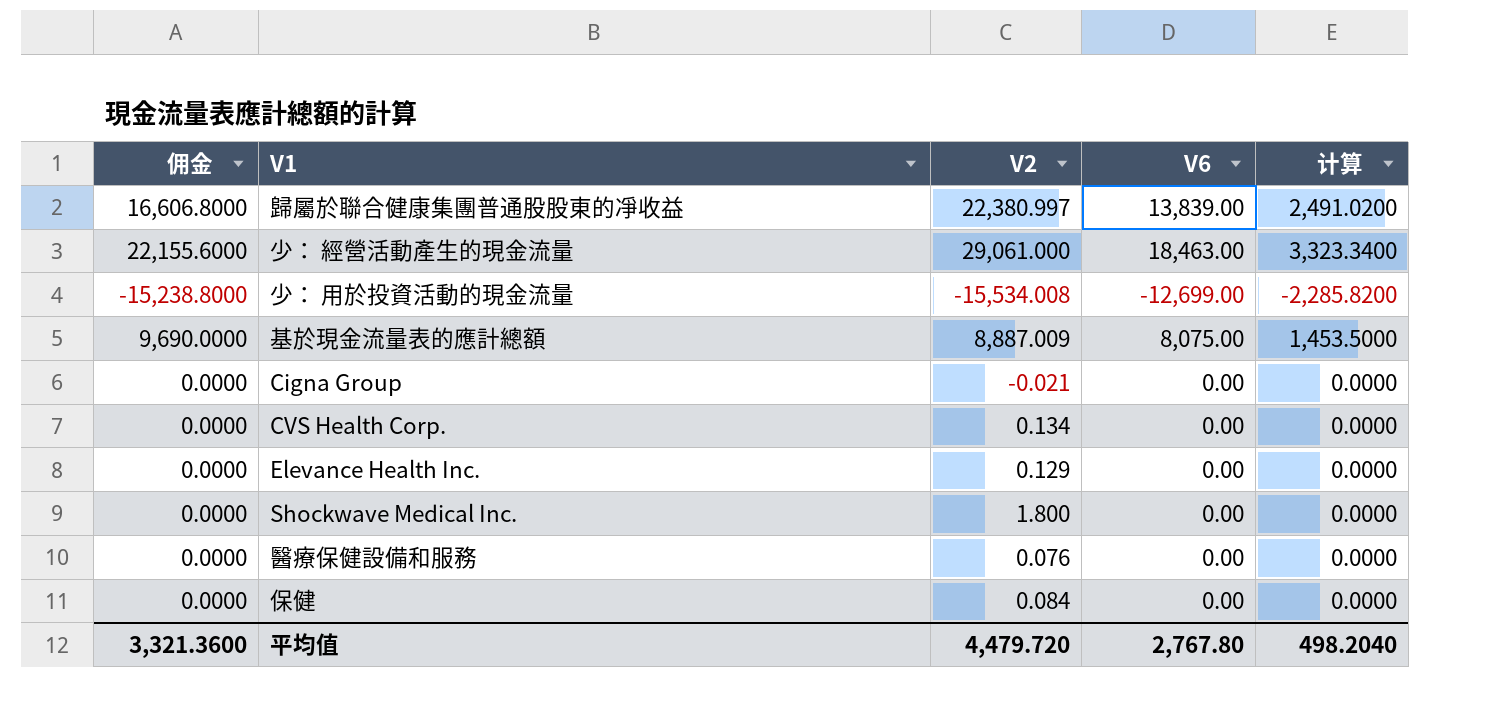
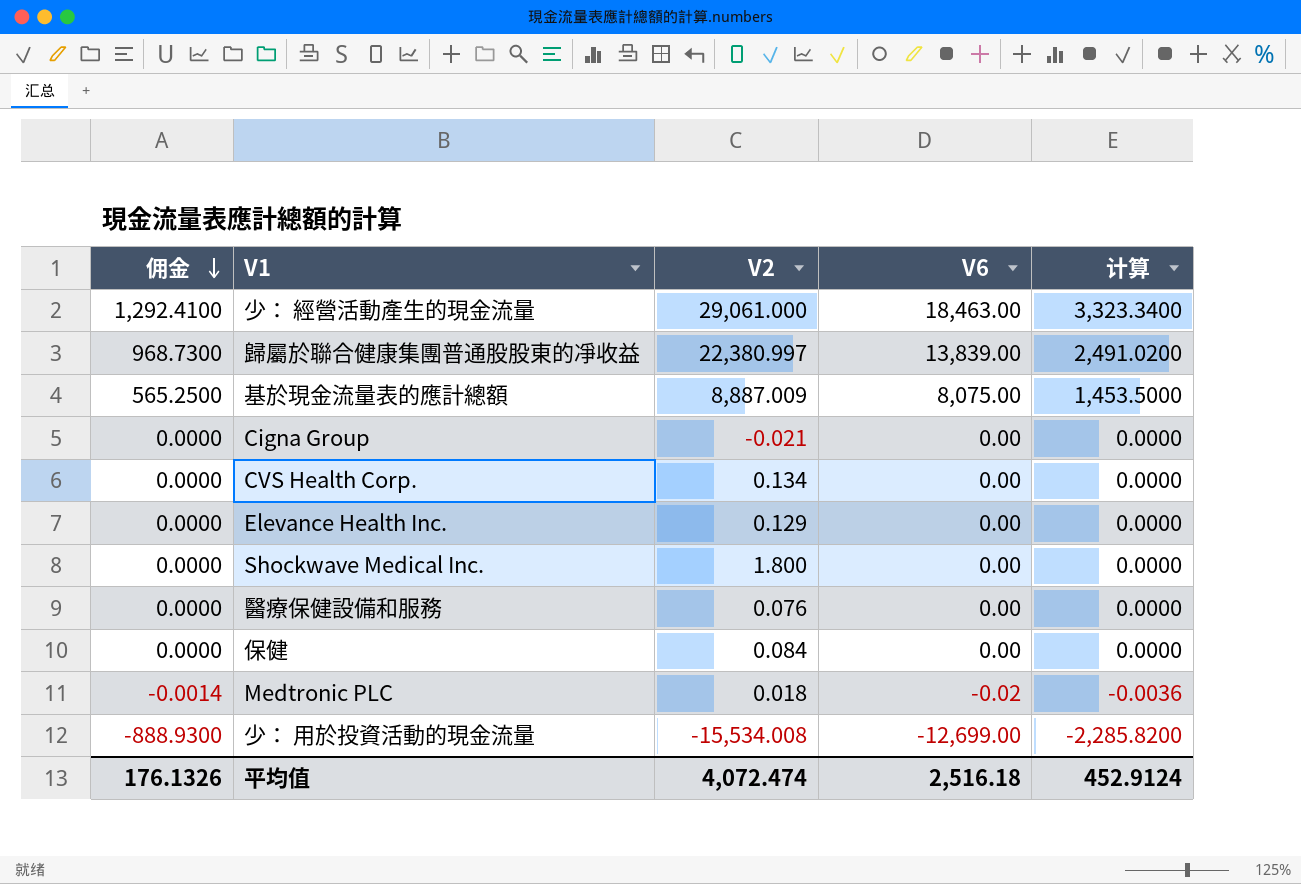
row order: none -> 佣金 descending
column 佣金 | formula: [V6] * 1.2 -> [V6] * 0.07
row Medtronic PLC: none -> -0.0014 | 0.018 | -0.02 | -0.0036
平均值 | 佣金: 3,321.3600 -> 176.1326
平均值 | V2: 4,479.720 -> 4,072.474
平均值 | V6: 2,767.80 -> 2,516.18
平均值 | 计算: 498.2040 -> 452.9124

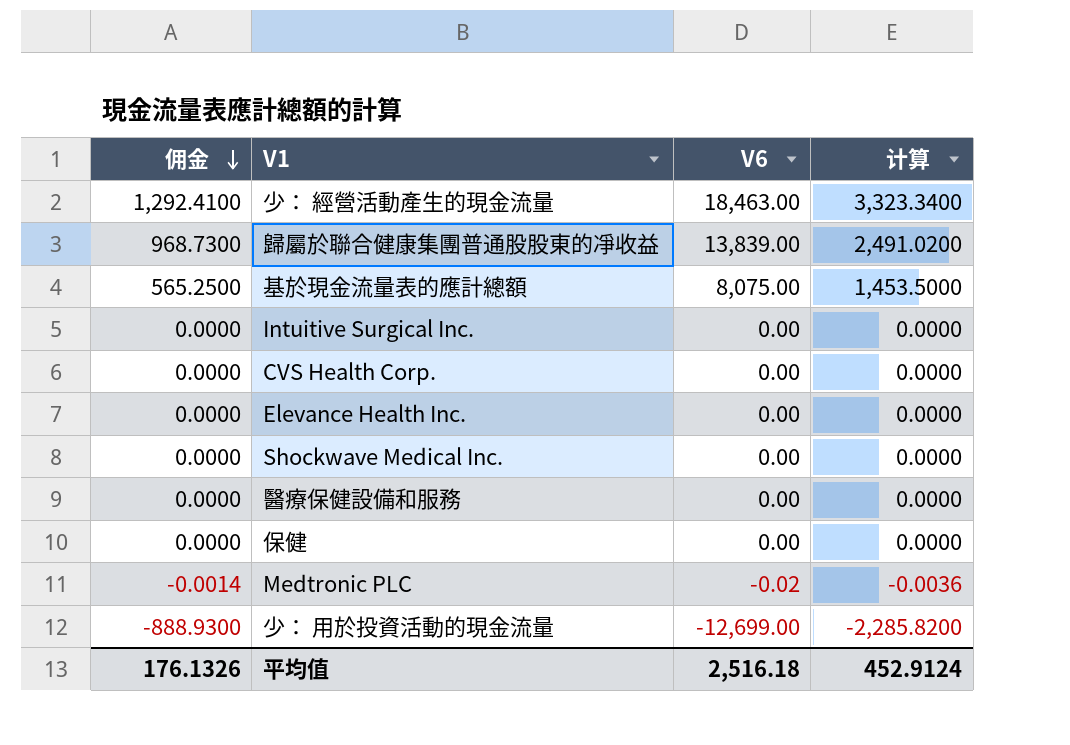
column V2 | position: 3 -> none
row Cigna Group: 0.0000 | -0.021 | 0.00 | 0.0000 -> none
row Intuitive Surgical Inc.: none -> 0.0000 | 0.00 | 0.0000

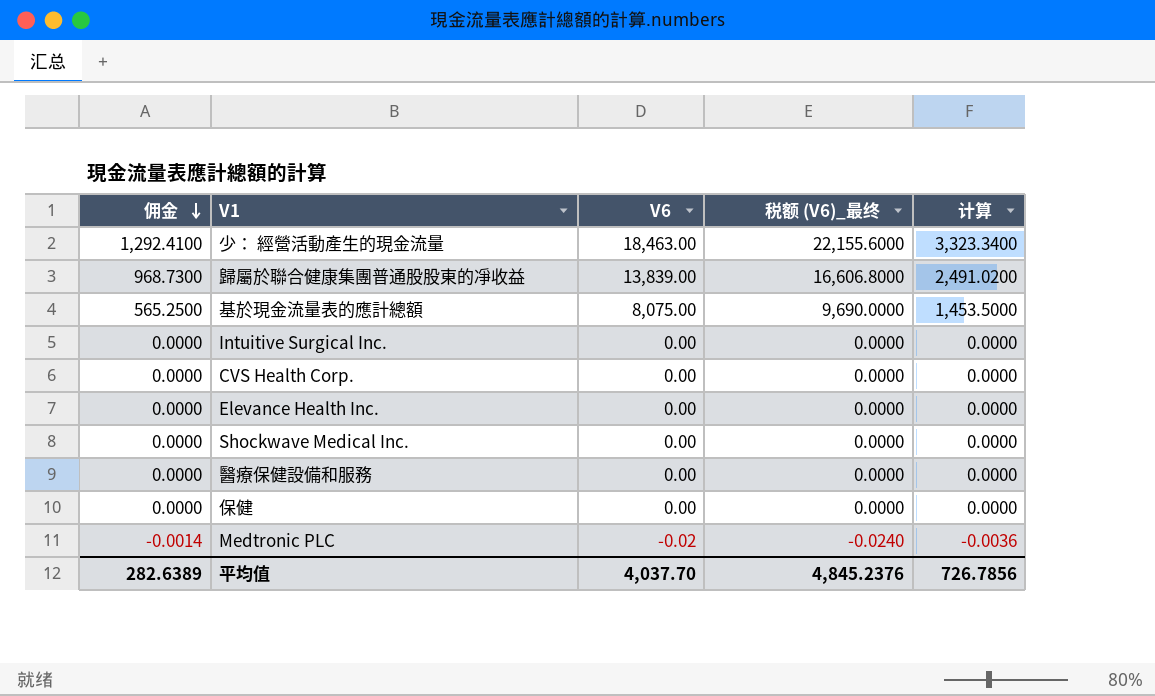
column 税额 (V6)_最终 | formula: none -> [V6] * 1.2
row 少： 用於投資活動的現金流量: -888.9300 | -12,699.00 | -2,285.8200 -> none
平均值 | 佣金: 176.1326 -> 282.6389
平均值 | V6: 2,516.18 -> 4,037.70
平均值 | 计算: 452.9124 -> 726.7856

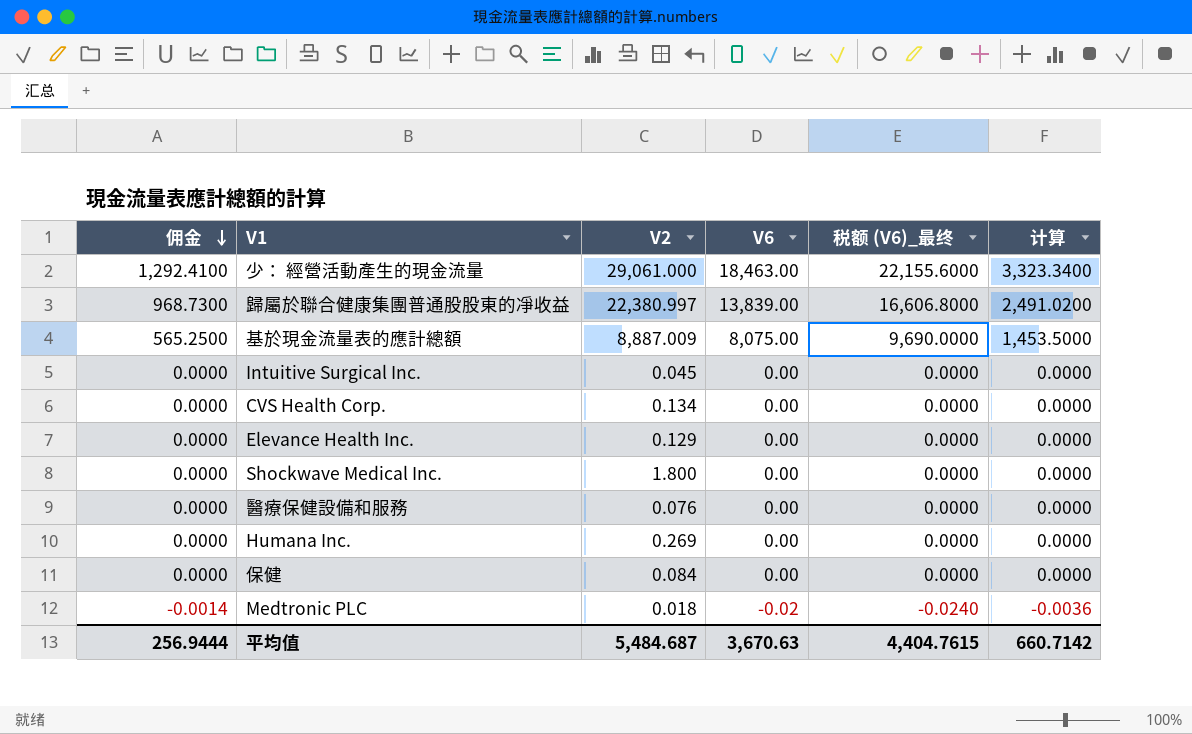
column V2 | position: none -> 3
row Humana Inc.: none -> 0.0000 | 0.269 | 0.00 | 0.0000 | 0.0000
平均值 | 佣金: 282.6389 -> 256.9444
平均值 | V6: 4,037.70 -> 3,670.63
平均值 | 税额 (V6)_最终: 4,845.2376 -> 4,404.7615
平均值 | 计算: 726.7856 -> 660.7142

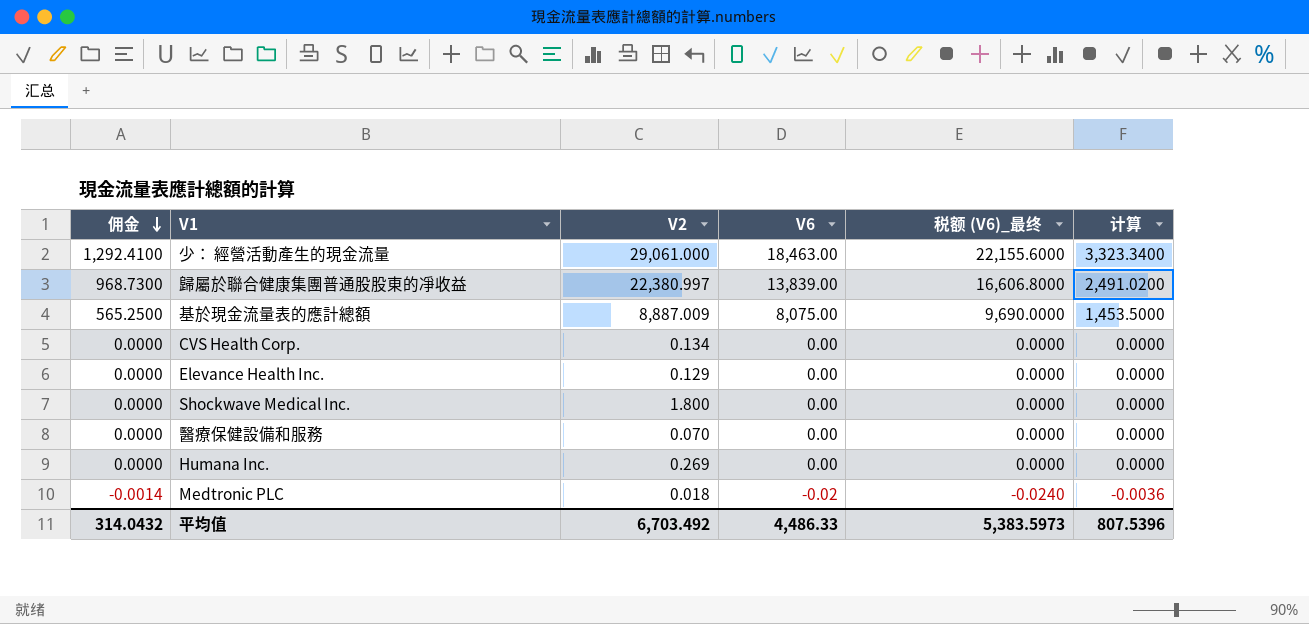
row Intuitive Surgical Inc.: 0.0000 | 0.045 | 0.00 | 0.0000 | 0.0000 -> none
row 保健: 0.0000 | 0.084 | 0.00 | 0.0000 | 0.0000 -> none
醫療保健設備和服務 | V2: 0.076 -> 0.070
平均值 | 佣金: 256.9444 -> 314.0432
平均值 | V2: 5,484.687 -> 6,703.492
平均值 | V6: 3,670.63 -> 4,486.33
平均值 | 税额 (V6)_最终: 4,404.7615 -> 5,383.5973
平均值 | 计算: 660.7142 -> 807.5396

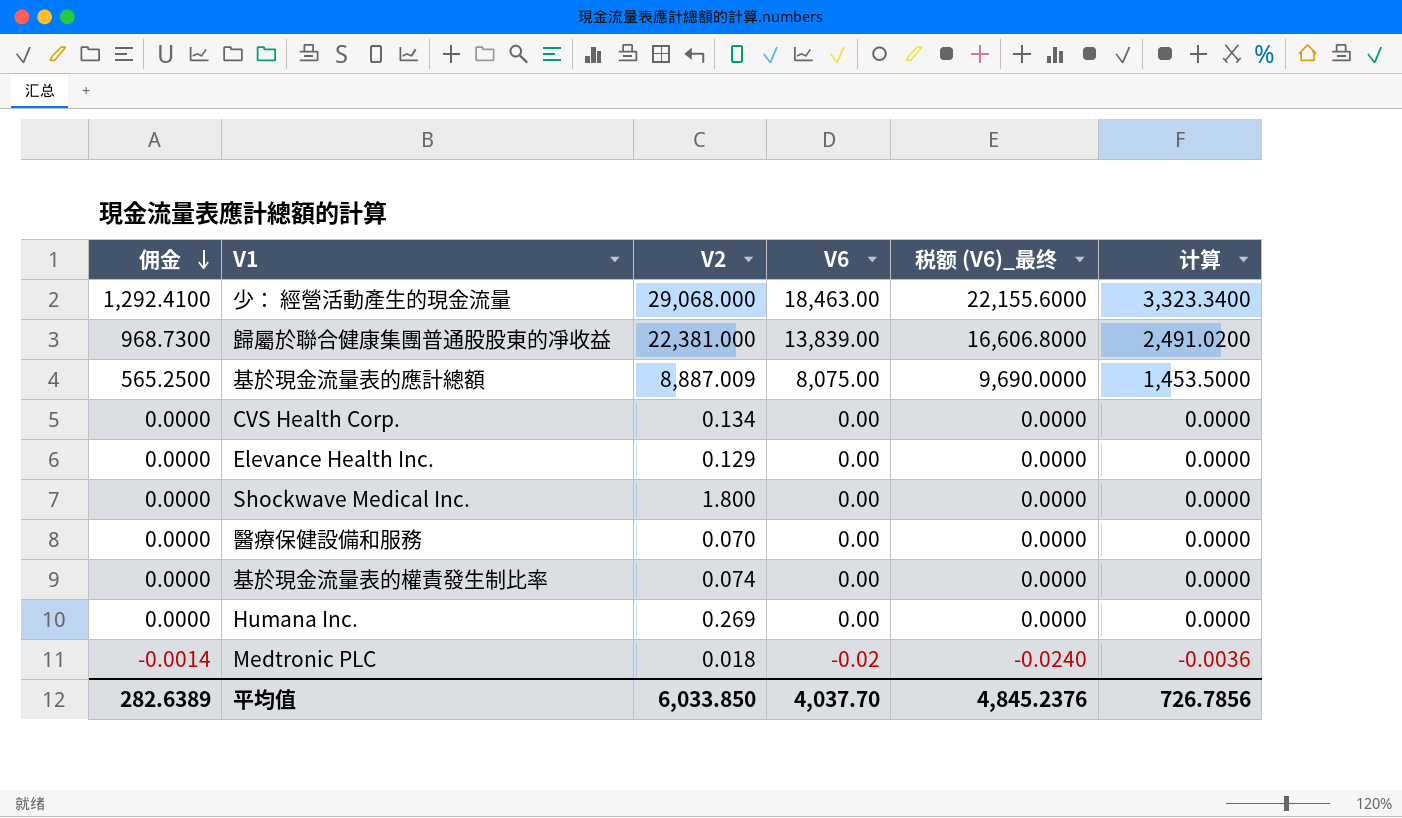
少： 經營活動產生的現金流量 | V2: 29,061.000 -> 29,068.000
歸屬於聯合健康集團普通股股東的凈收益 | V2: 22,380.997 -> 22,381.000
row 基於現金流量表的權責發生制比率: none -> 0.0000 | 0.074 | 0.00 | 0.0000 | 0.0000
平均值 | 佣金: 314.0432 -> 282.6389
平均值 | V2: 6,703.492 -> 6,033.850
平均值 | V6: 4,486.33 -> 4,037.70
平均值 | 税额 (V6)_最终: 5,383.5973 -> 4,845.2376
平均值 | 计算: 807.5396 -> 726.7856

